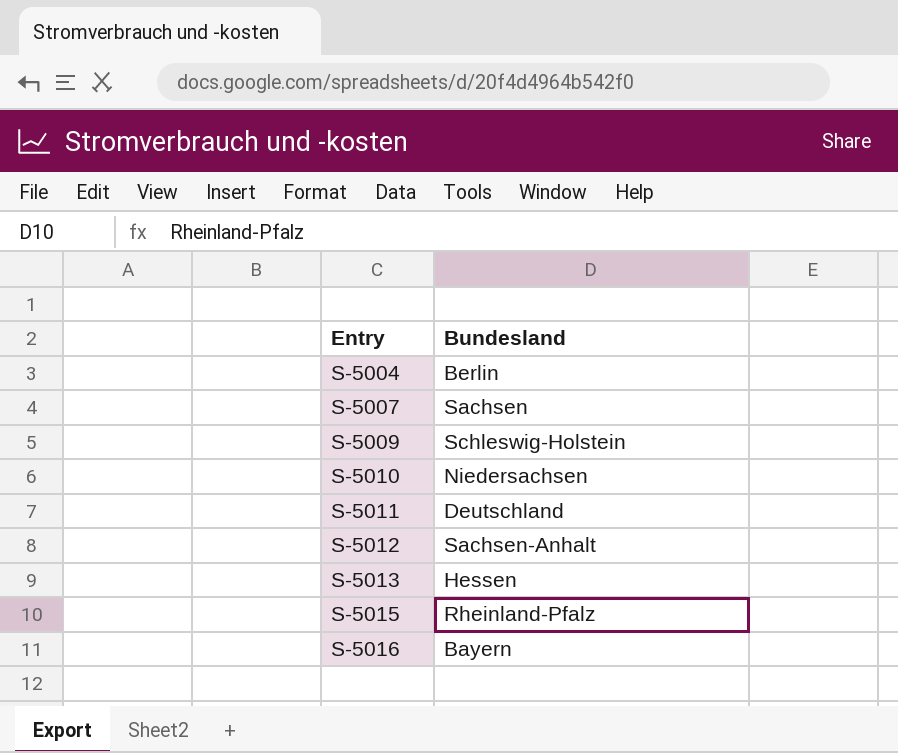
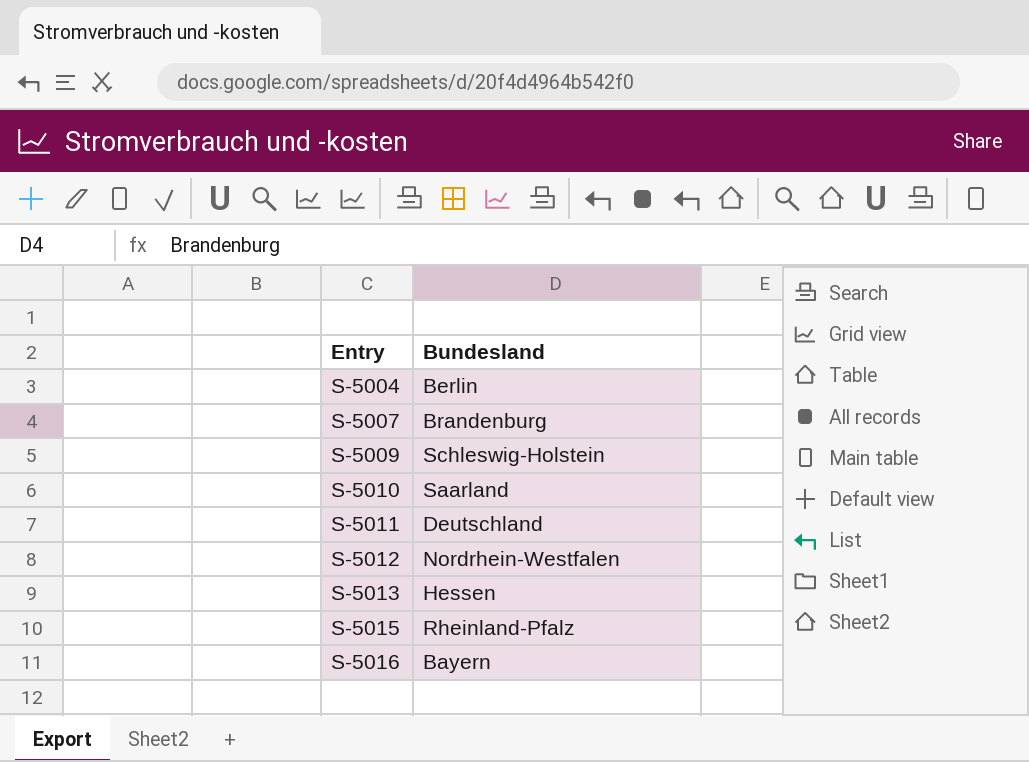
S-5007 | Bundesland: Sachsen -> Brandenburg
S-5010 | Bundesland: Niedersachsen -> Saarland
S-5012 | Bundesland: Sachsen-Anhalt -> Nordrhein-Westfalen

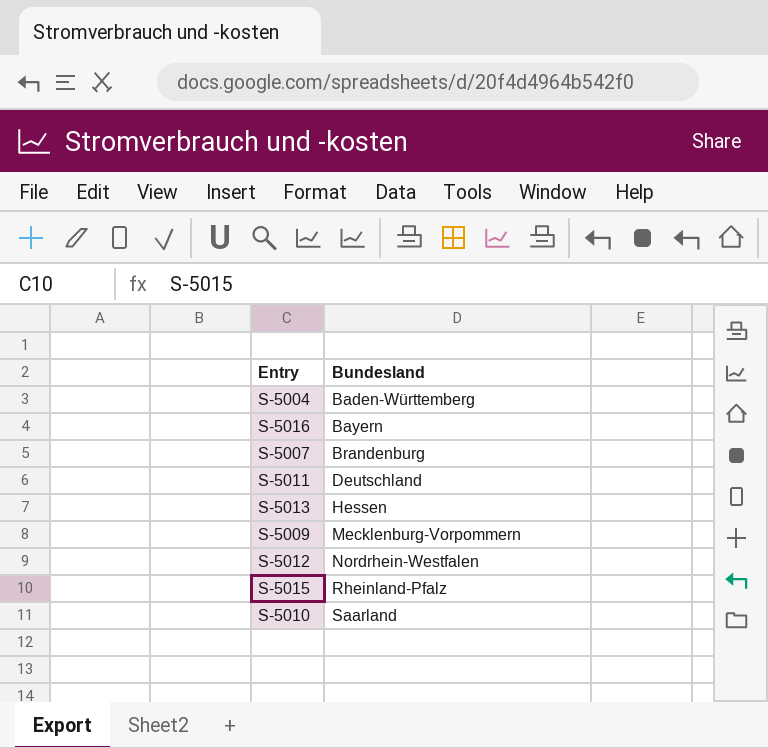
row order: Entry ascending -> Bundesland ascending
S-5004 | Bundesland: Berlin -> Baden-Württemberg
S-5009 | Bundesland: Schleswig-Holstein -> Mecklenburg-Vorpommern

